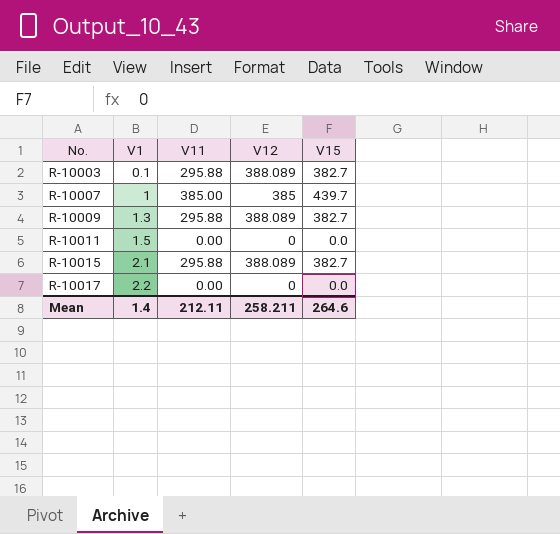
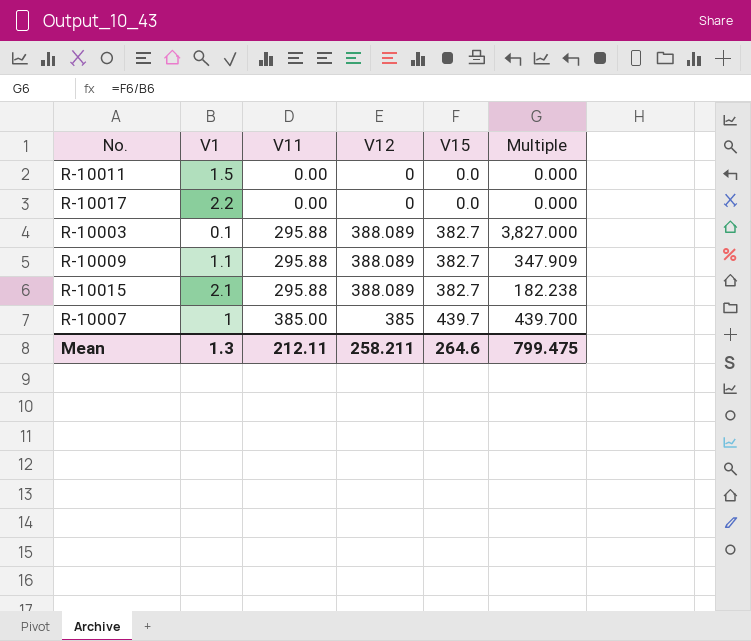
row order: No. ascending -> V11 ascending
column Multiple | formula: none -> [V15] / [V1]
R-10009 | V1: 1.3 -> 1.1
Mean | V1: 1.4 -> 1.3

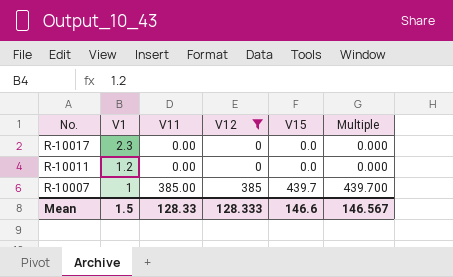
filter: none -> V12 != 388.089
row order: V11 ascending -> No. descending
R-10017 | V1: 2.2 -> 2.3
R-10011 | V1: 1.5 -> 1.2
Mean | V1: 1.3 -> 1.5
Mean | V11: 212.11 -> 128.33
Mean | V12: 258.211 -> 128.333
Mean | V15: 264.6 -> 146.6
Mean | Multiple: 799.475 -> 146.567

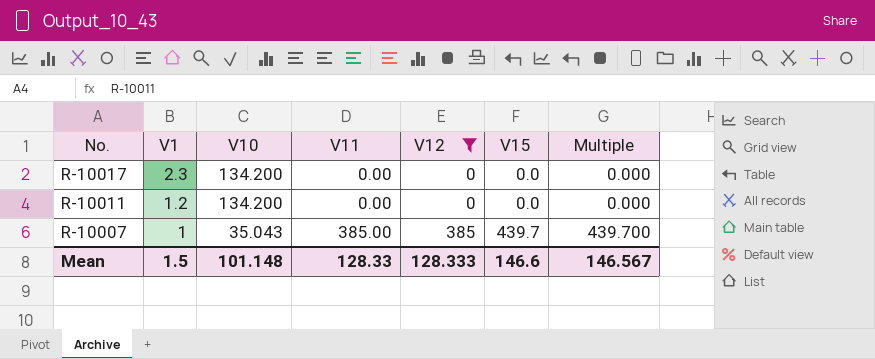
column V10 | position: none -> 3

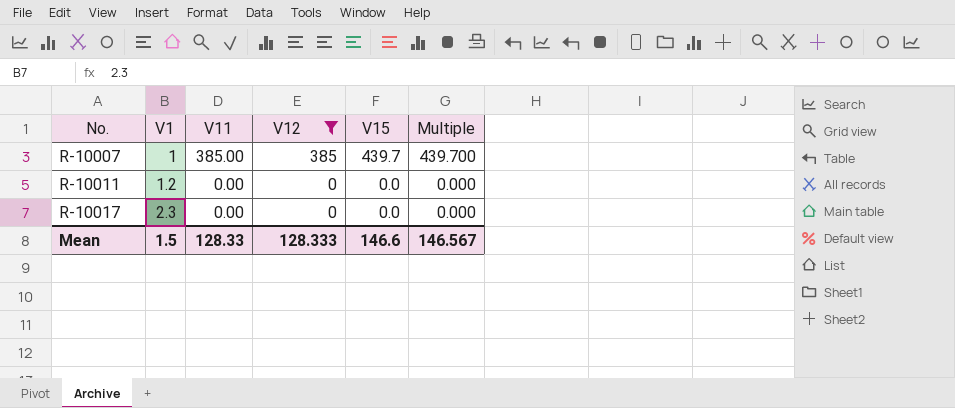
row order: No. descending -> No. ascending
column V10 | position: 3 -> none

